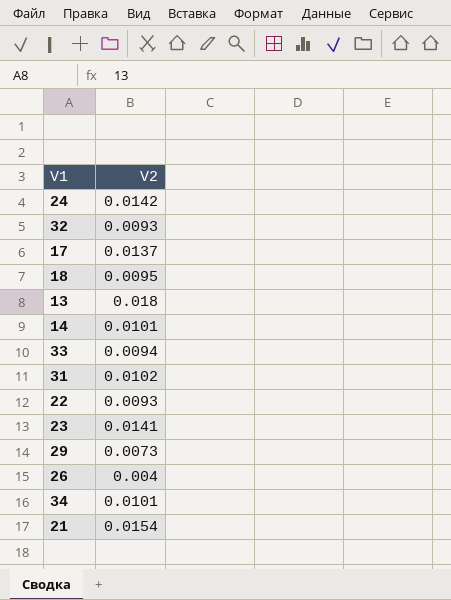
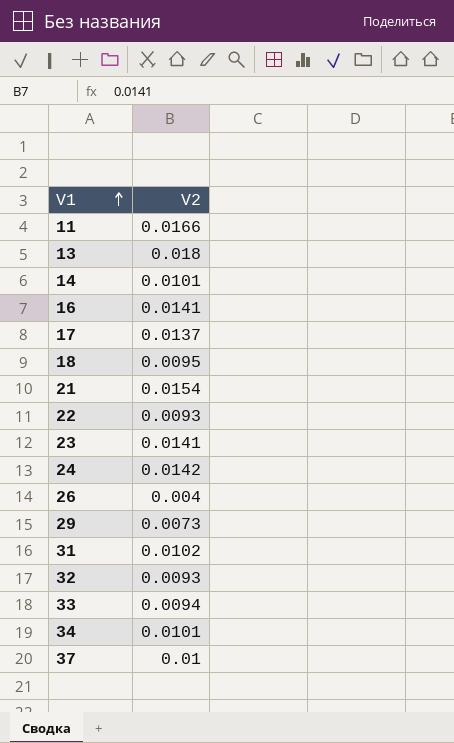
row order: none -> V1 ascending
row 11: none -> 0.0166
row 16: none -> 0.0141
row 37: none -> 0.01

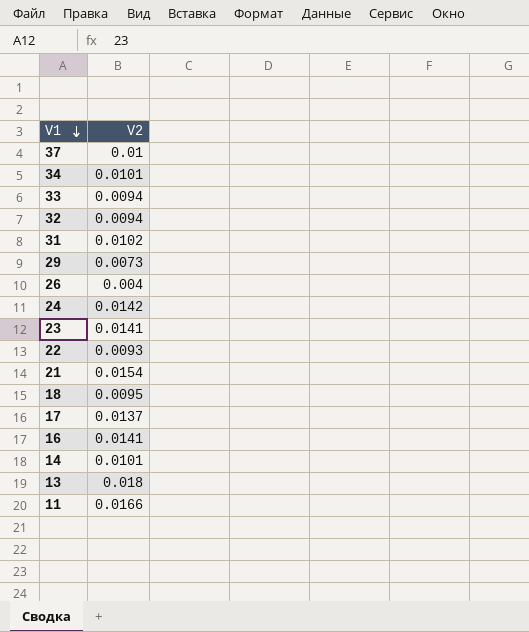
row order: V1 ascending -> V1 descending
32 | V2: 0.0093 -> 0.0094

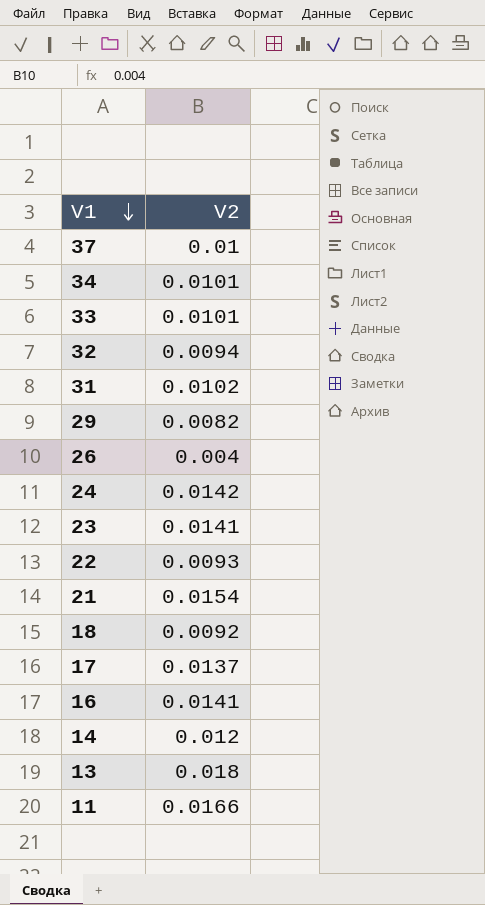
33 | V2: 0.0094 -> 0.0101
29 | V2: 0.0073 -> 0.0082
18 | V2: 0.0095 -> 0.0092
14 | V2: 0.0101 -> 0.012

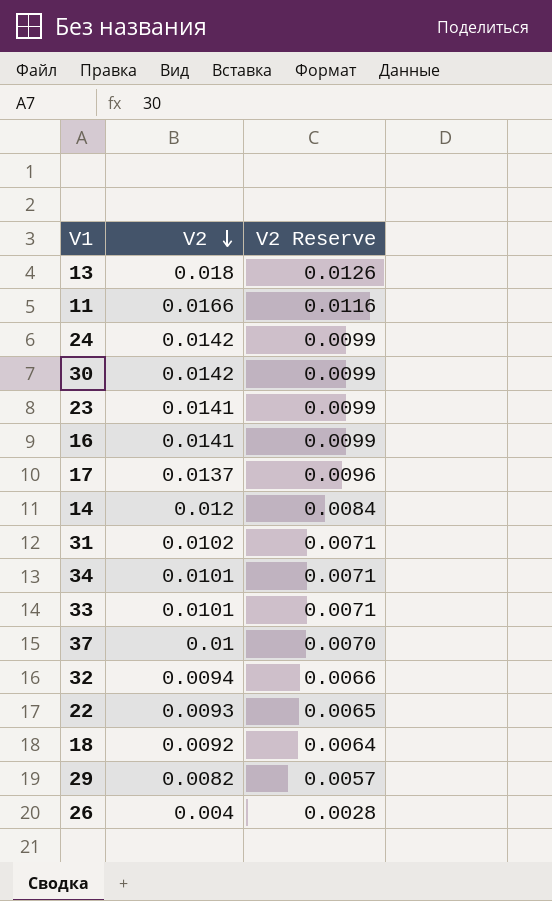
row order: V1 descending -> V2 descending
column V2 Reserve | formula: none -> [V2] * 0.7
row 21: 0.0154 -> none
row 30: none -> 0.0142 | 0.0099

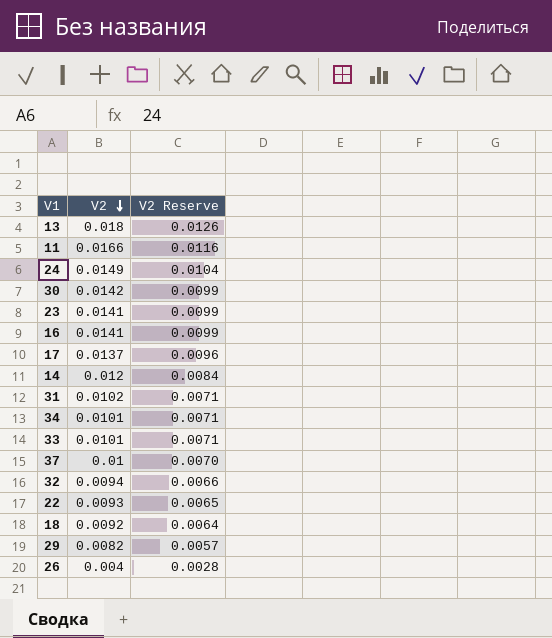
24 | V2: 0.0142 -> 0.0149
24 | V2 Reserve: 0.0099 -> 0.0104

